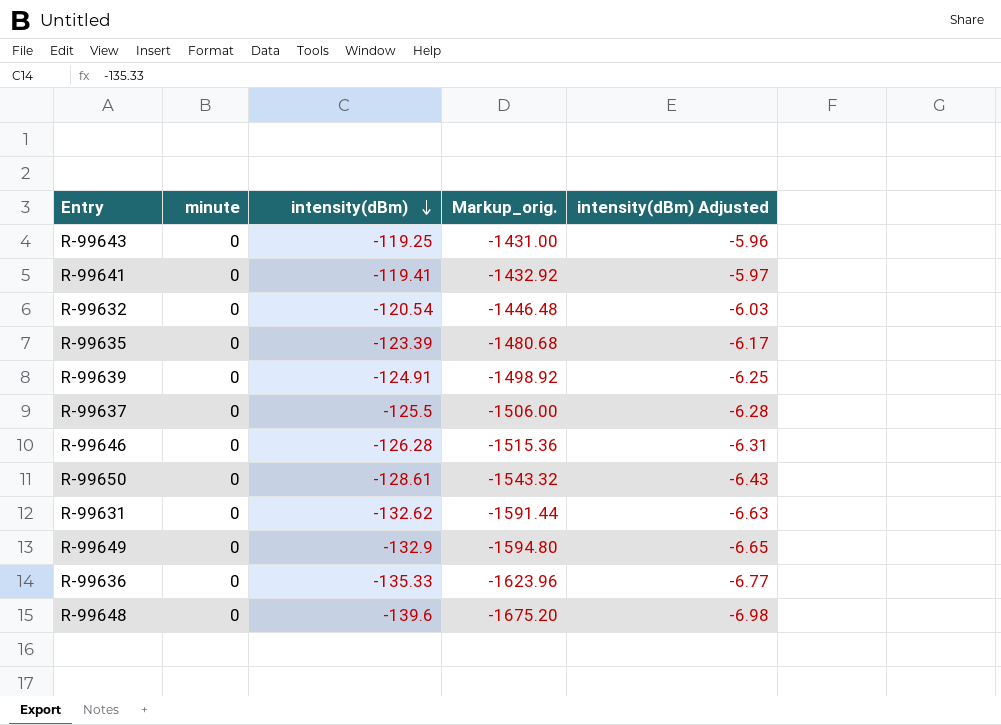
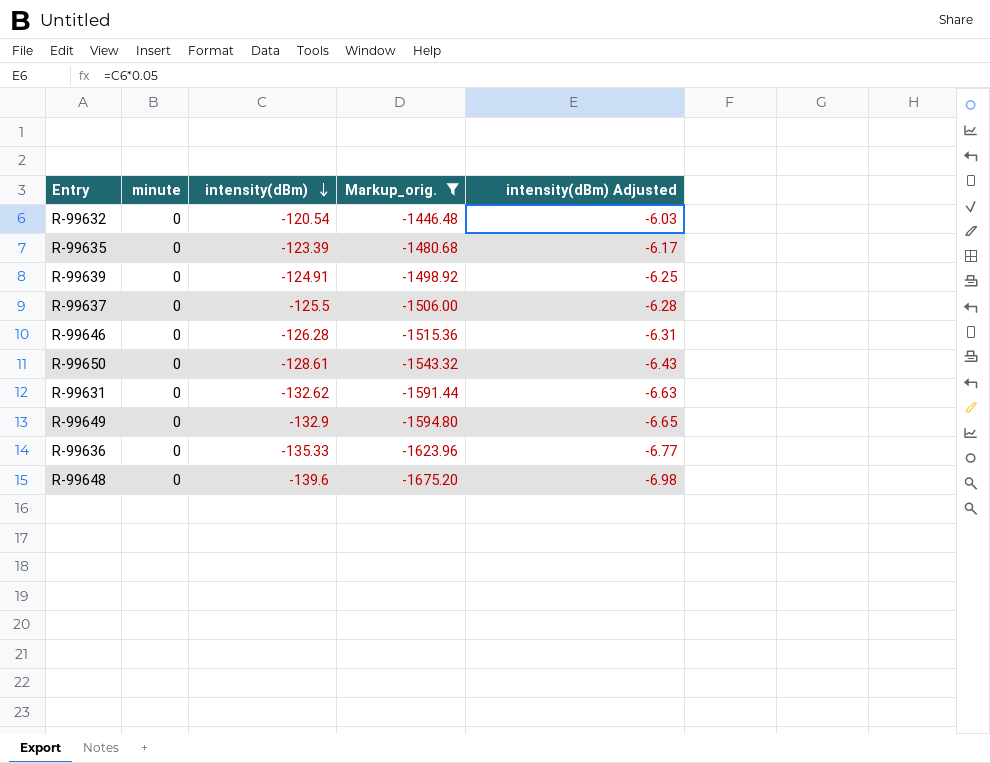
filter: none -> Markup_orig. <= -1446.48

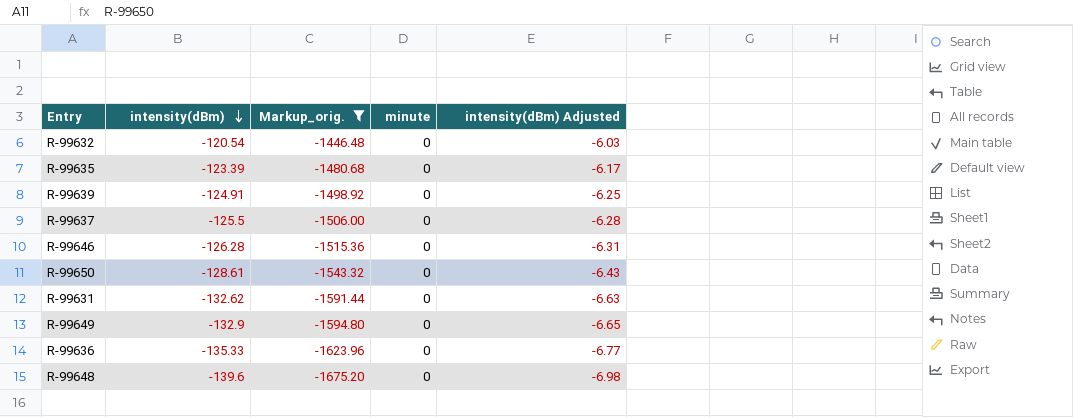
column minute | position: 2 -> 4

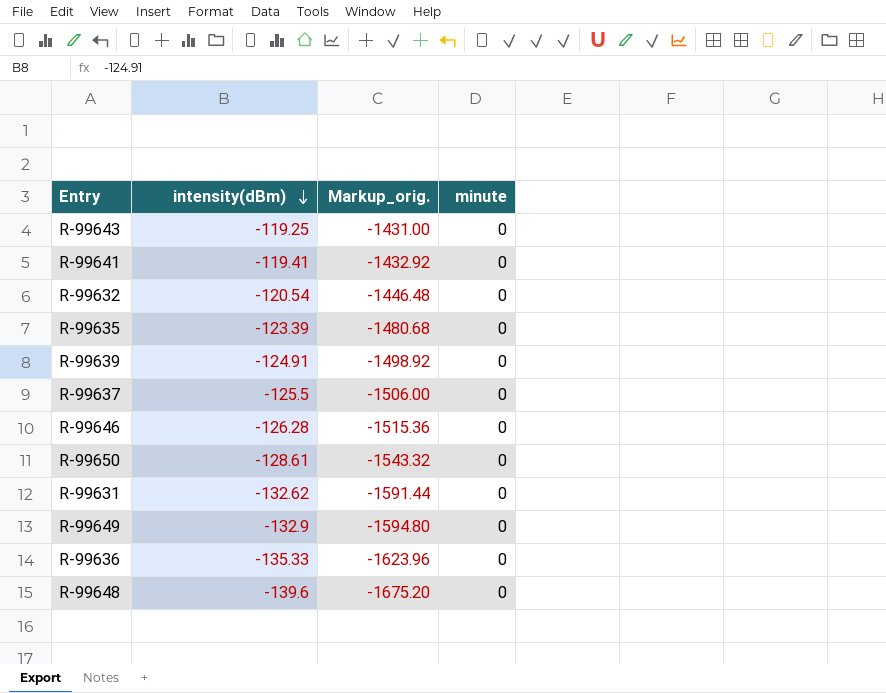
filter: Markup_orig. <= -1446.48 -> none
column intensity(dBm) Adjusted | formula: [intensity(dBm)] * 0.05 -> none

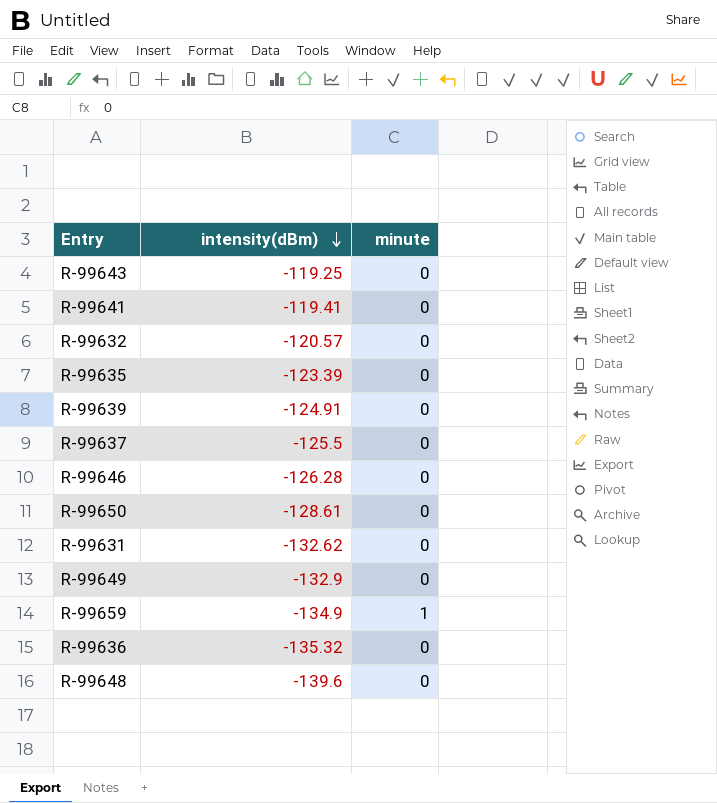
column Markup_orig. | formula: [intensity(dBm)] * 12 -> none
R-99632 | intensity(dBm): -120.54 -> -120.57
row R-99659: none -> -134.9 | 1
R-99636 | intensity(dBm): -135.33 -> -135.32

